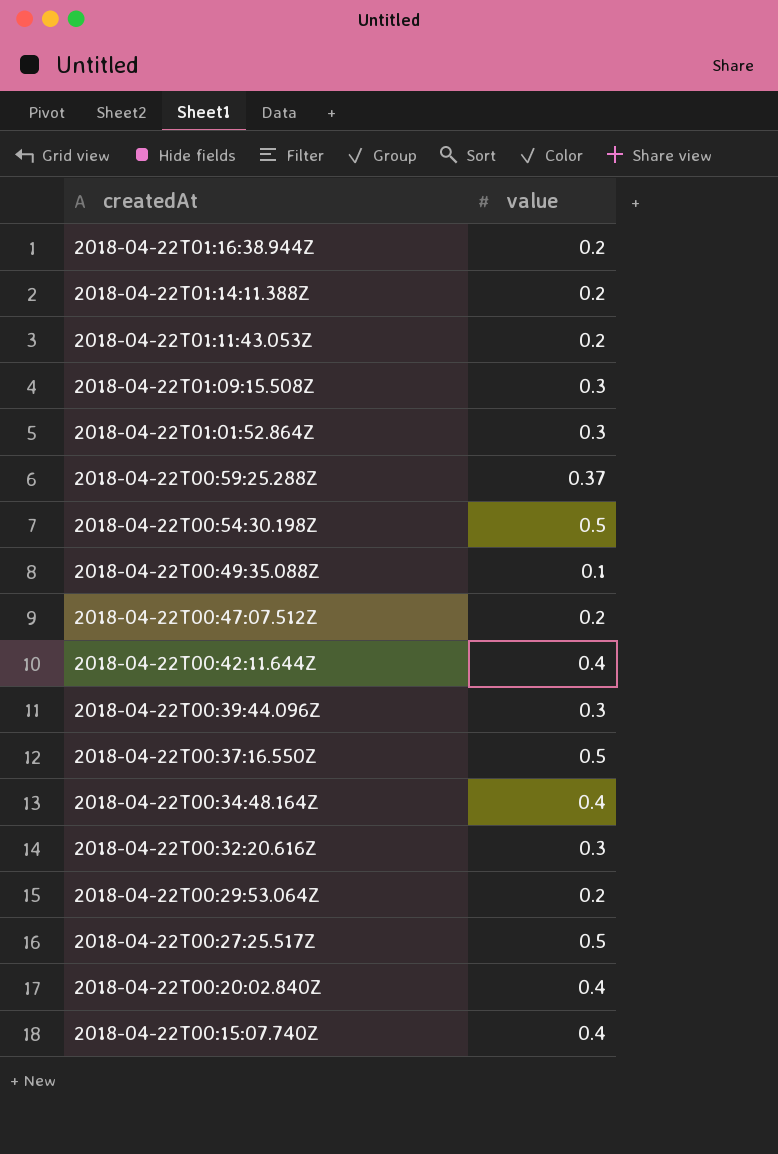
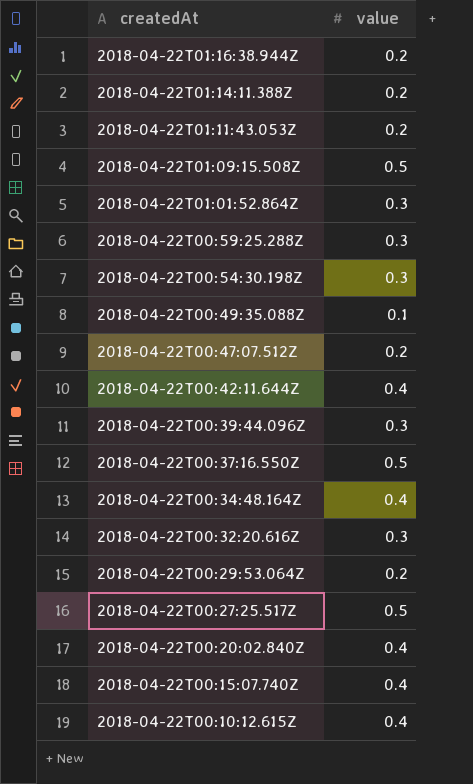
2018-04-22T01:09:15.508Z | value: 0.3 -> 0.5
2018-04-22T00:59:25.288Z | value: 0.37 -> 0.3
2018-04-22T00:54:30.198Z | value: 0.5 -> 0.3
row 2018-04-22T00:10:12.615Z: none -> 0.4

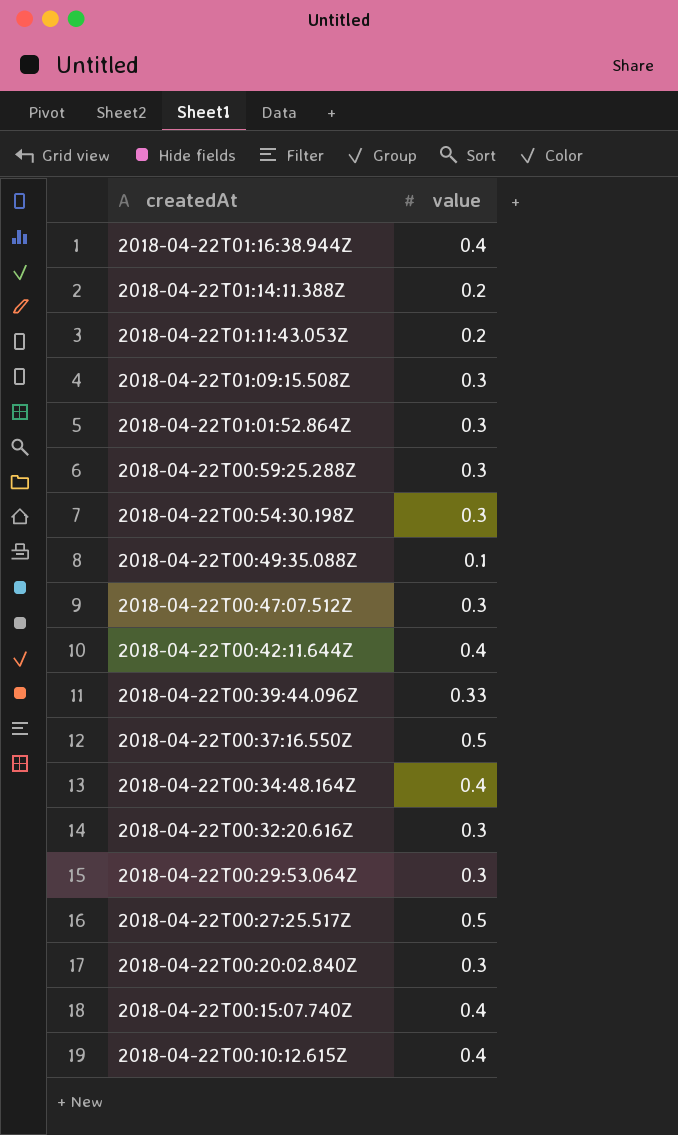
2018-04-22T01:16:38.944Z | value: 0.2 -> 0.4
2018-04-22T01:09:15.508Z | value: 0.5 -> 0.3
2018-04-22T00:47:07.512Z | value: 0.2 -> 0.3
2018-04-22T00:39:44.096Z | value: 0.3 -> 0.33
2018-04-22T00:29:53.064Z | value: 0.2 -> 0.3
2018-04-22T00:20:02.840Z | value: 0.4 -> 0.3

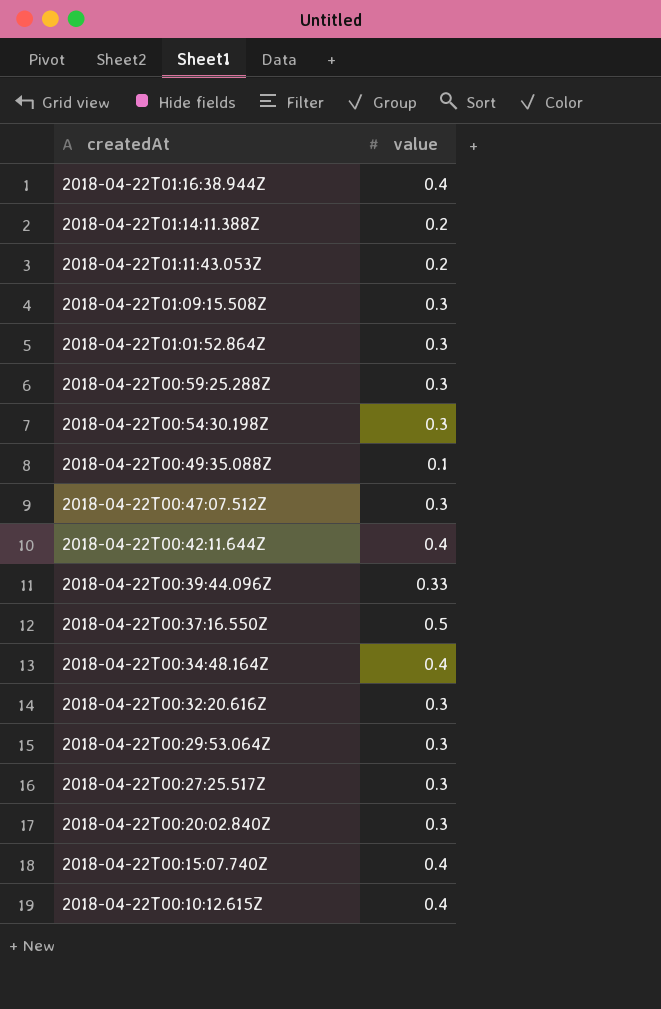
2018-04-22T00:27:25.517Z | value: 0.5 -> 0.3

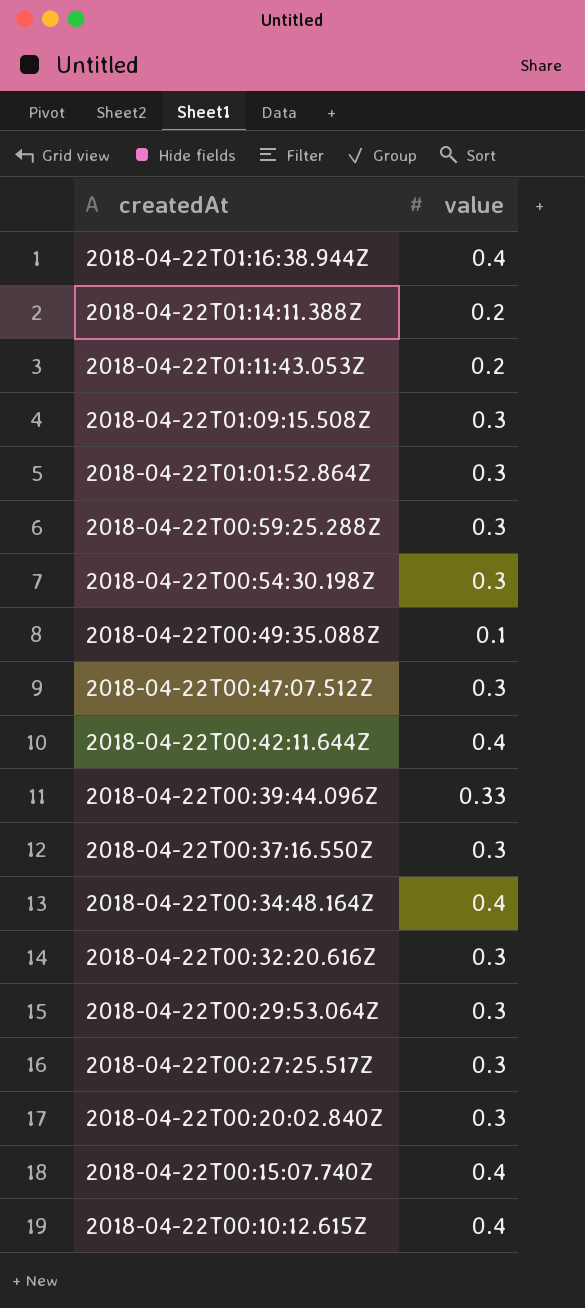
2018-04-22T00:37:16.550Z | value: 0.5 -> 0.3

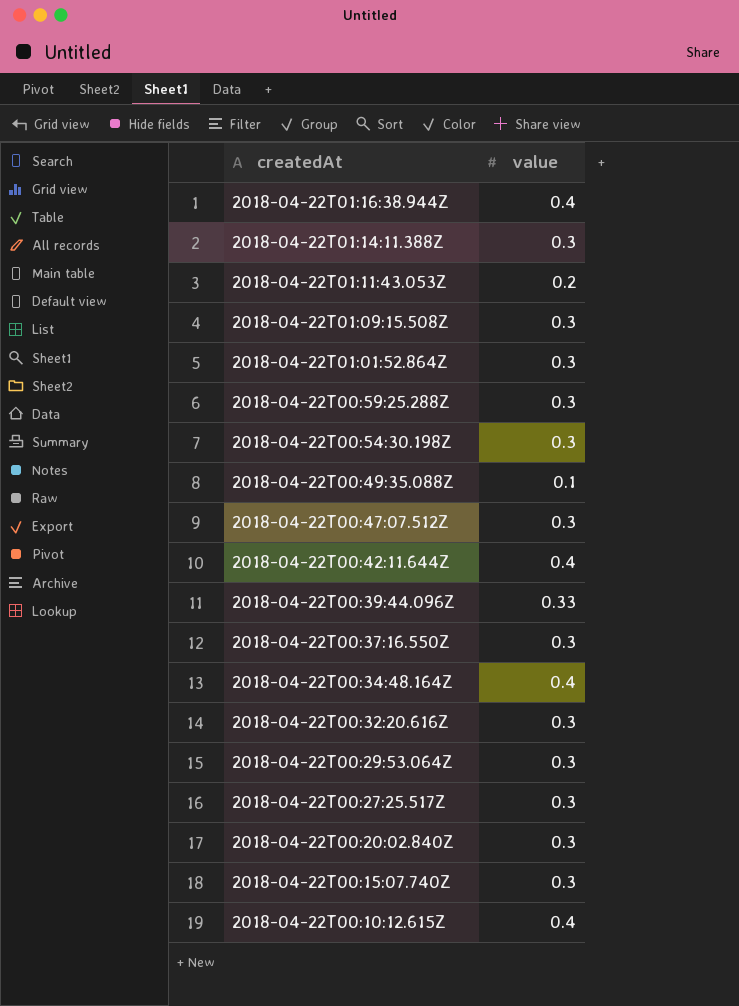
2018-04-22T01:14:11.388Z | value: 0.2 -> 0.3
2018-04-22T00:15:07.740Z | value: 0.4 -> 0.3

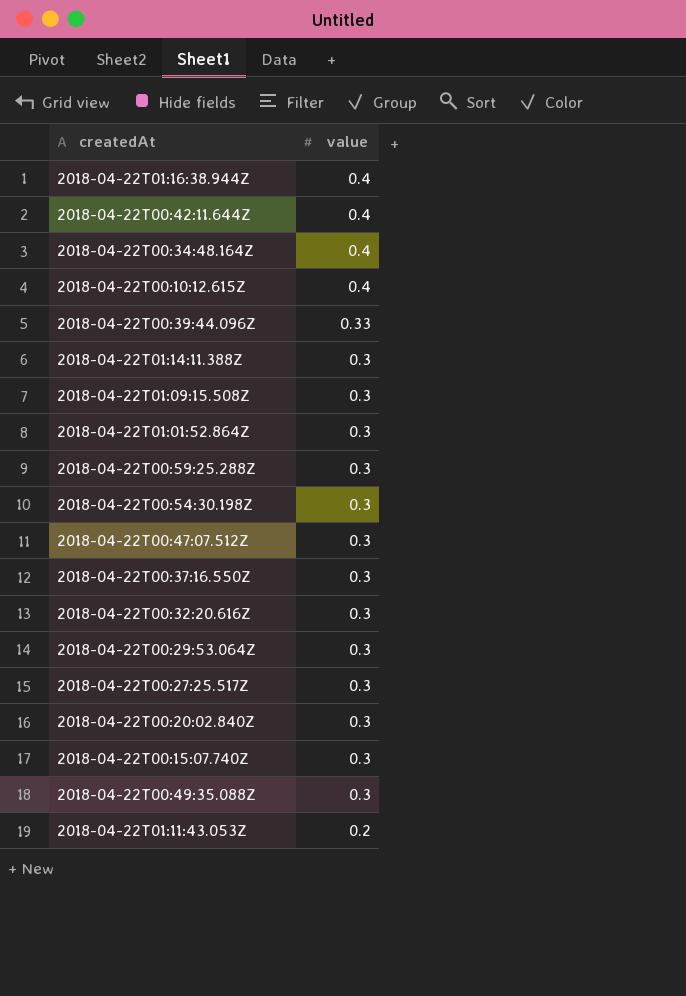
row order: createdAt descending -> value descending
2018-04-22T00:49:35.088Z | value: 0.1 -> 0.3

